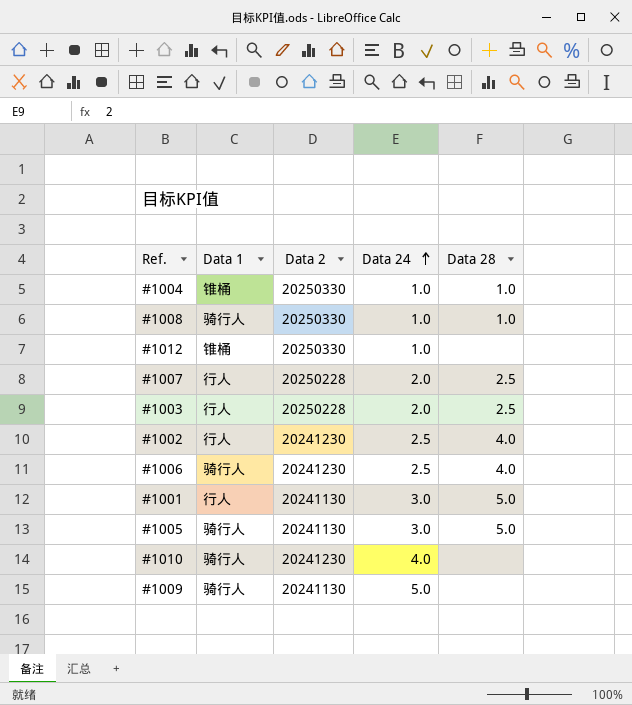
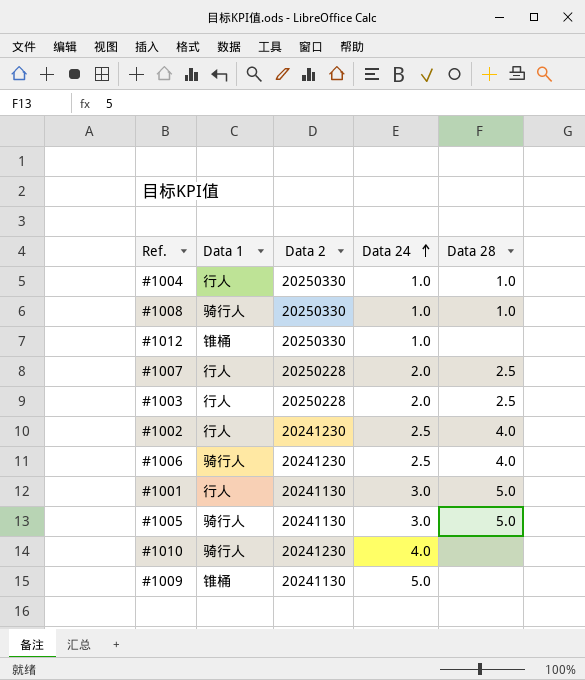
#1004 | Data 1: 锥桶 -> 行人
#1009 | Data 1: 骑行人 -> 锥桶

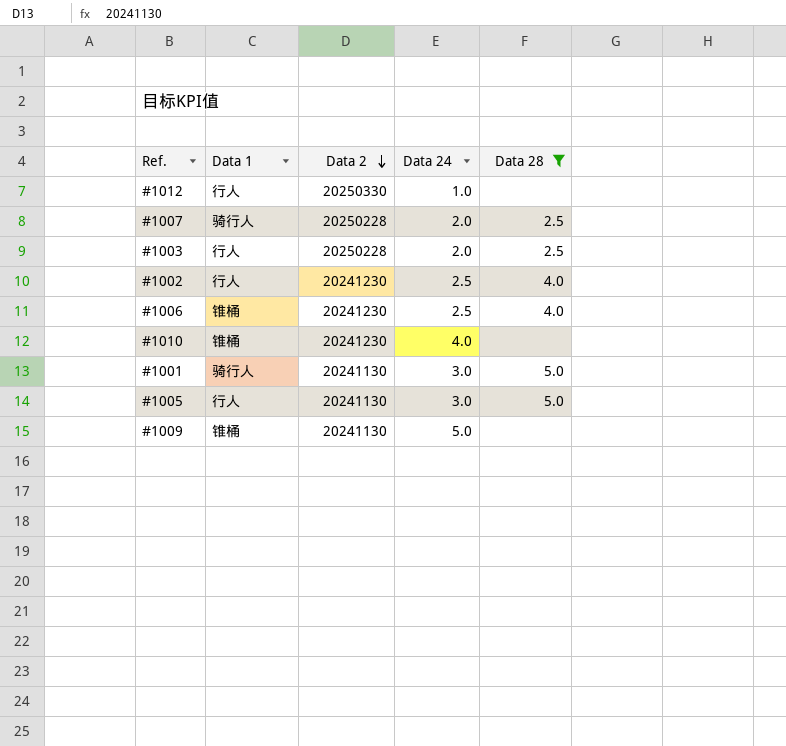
filter: none -> Data 28 != 1.0
row order: Data 24 ascending -> Data 2 descending
#1012 | Data 1: 锥桶 -> 行人
#1007 | Data 1: 行人 -> 骑行人
#1006 | Data 1: 骑行人 -> 锥桶
#1010 | Data 1: 骑行人 -> 锥桶
#1001 | Data 1: 行人 -> 骑行人
#1005 | Data 1: 骑行人 -> 行人

